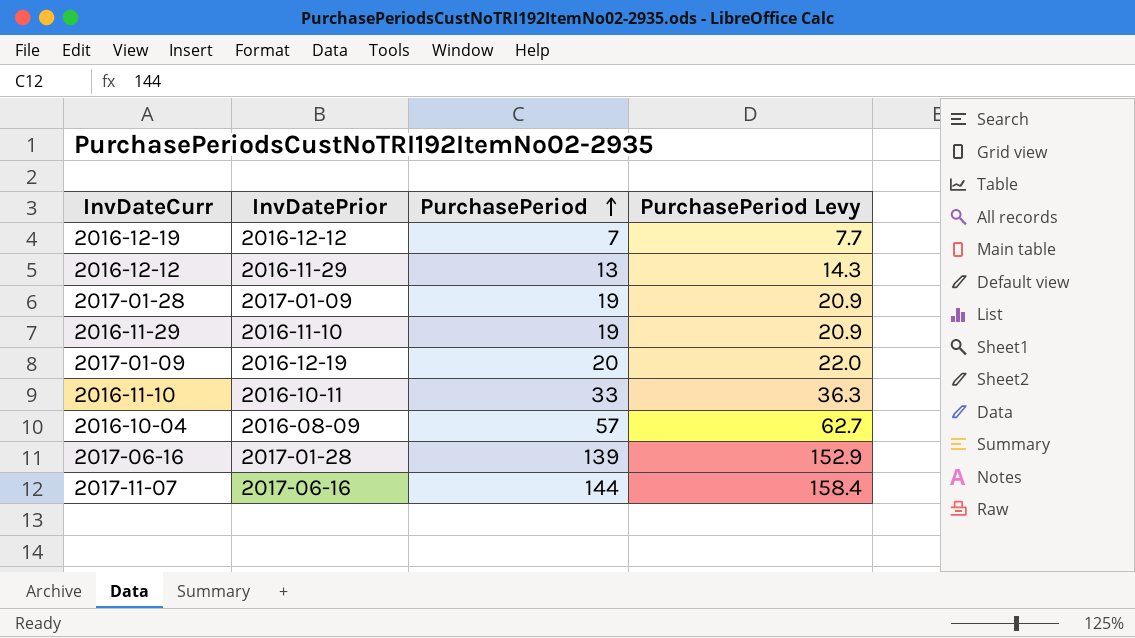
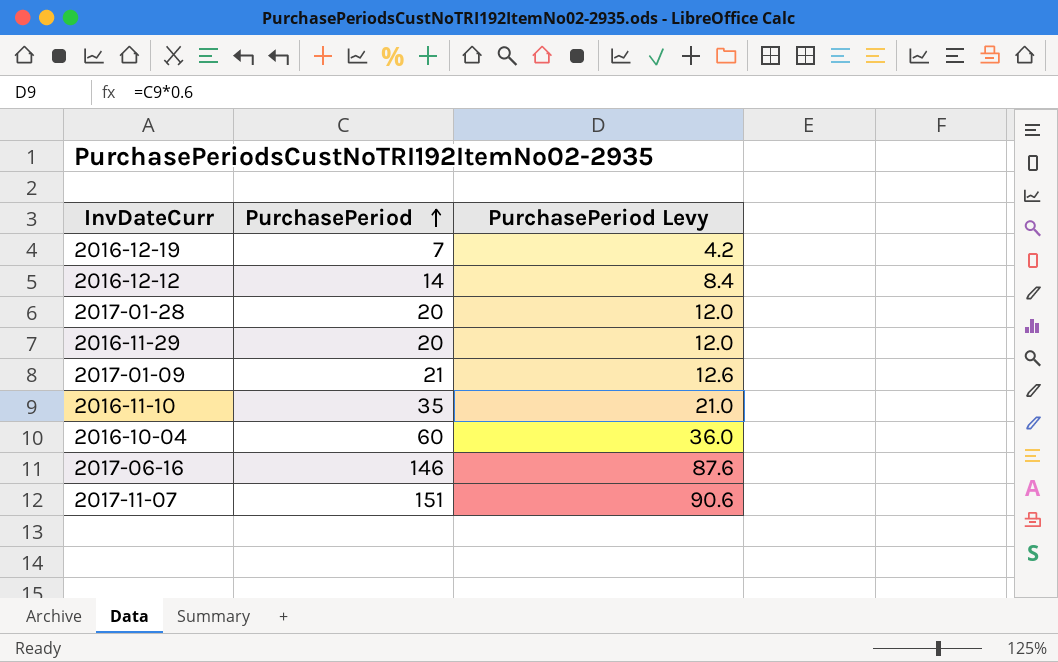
column InvDatePrior | position: 2 -> none
column PurchasePeriod Levy | formula: [PurchasePeriod] * 1.1 -> [PurchasePeriod] * 0.6
2016-12-12 | PurchasePeriod: 13 -> 14
2017-01-28 | PurchasePeriod: 19 -> 20
2016-11-29 | PurchasePeriod: 19 -> 20
2017-01-09 | PurchasePeriod: 20 -> 21
2016-11-10 | PurchasePeriod: 33 -> 35
2016-10-04 | PurchasePeriod: 57 -> 60
2017-06-16 | PurchasePeriod: 139 -> 146
2017-11-07 | PurchasePeriod: 144 -> 151

